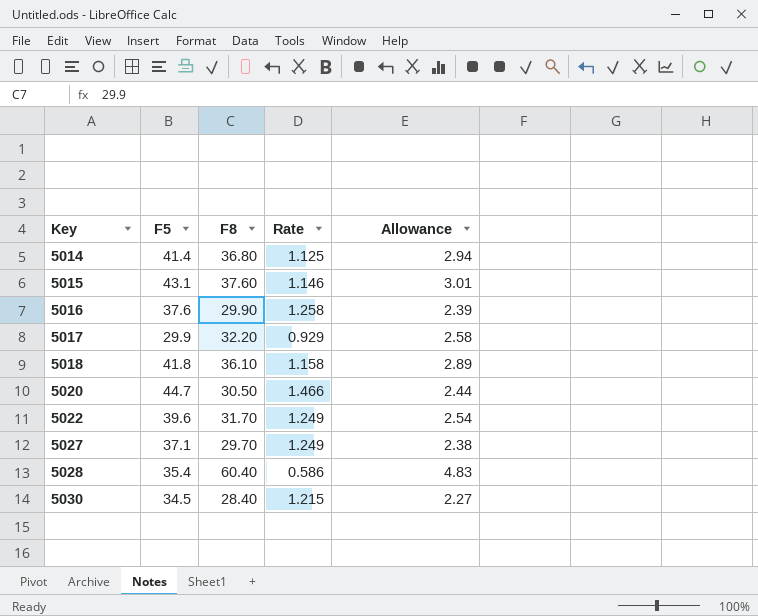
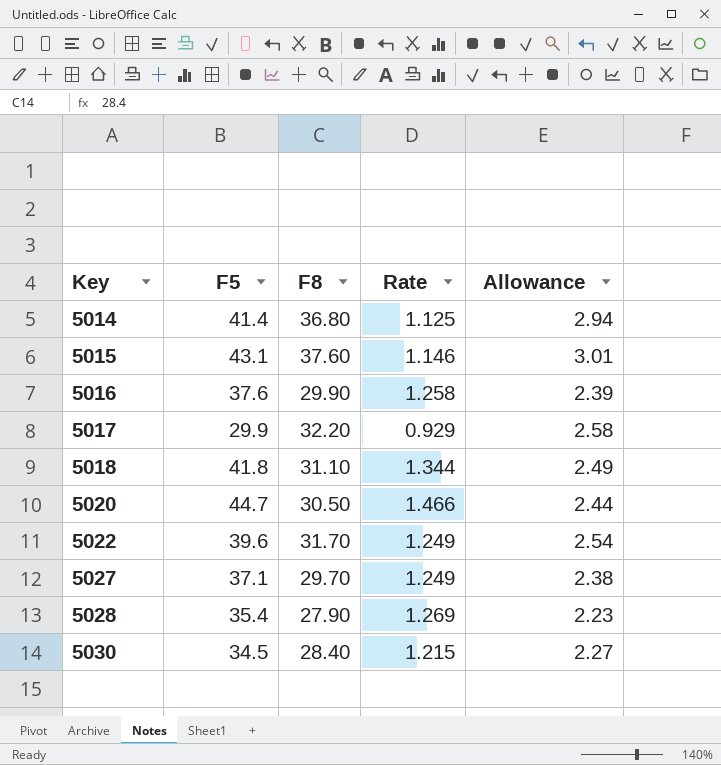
5018 | F8: 36.10 -> 31.10
5018 | Rate: 1.158 -> 1.344
5018 | Allowance: 2.89 -> 2.49
5028 | F8: 60.40 -> 27.90
5028 | Rate: 0.586 -> 1.269
5028 | Allowance: 4.83 -> 2.23

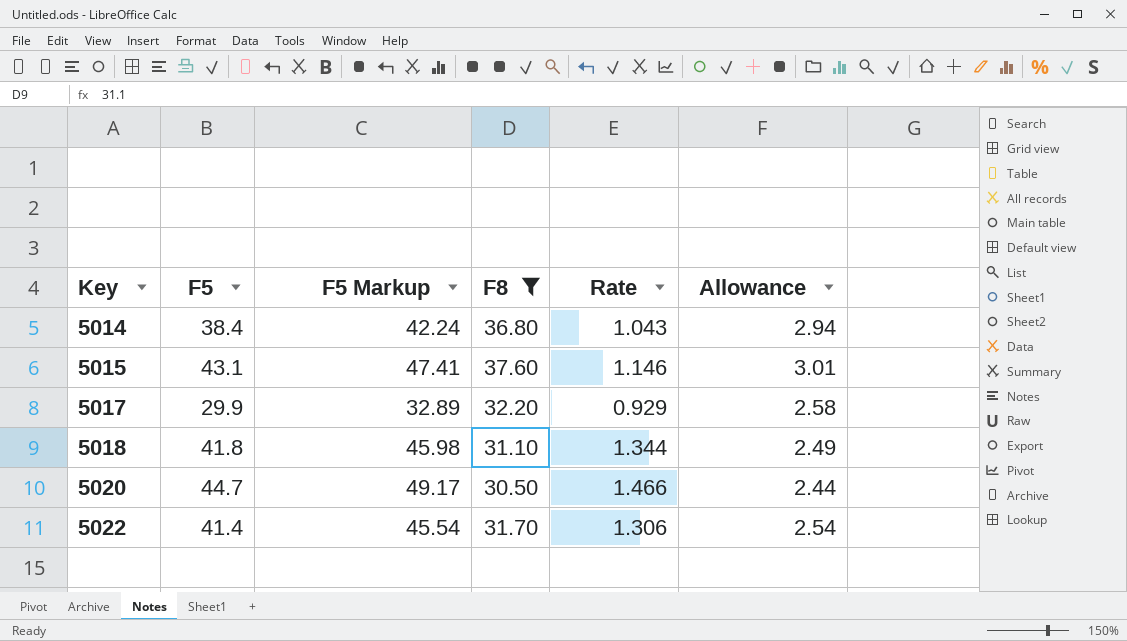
filter: none -> F8 >= 30.50
column F5 Markup | formula: none -> [F5] * 1.1
5014 | F5: 41.4 -> 38.4
5014 | Rate: 1.125 -> 1.043
5022 | F5: 39.6 -> 41.4
5022 | Rate: 1.249 -> 1.306

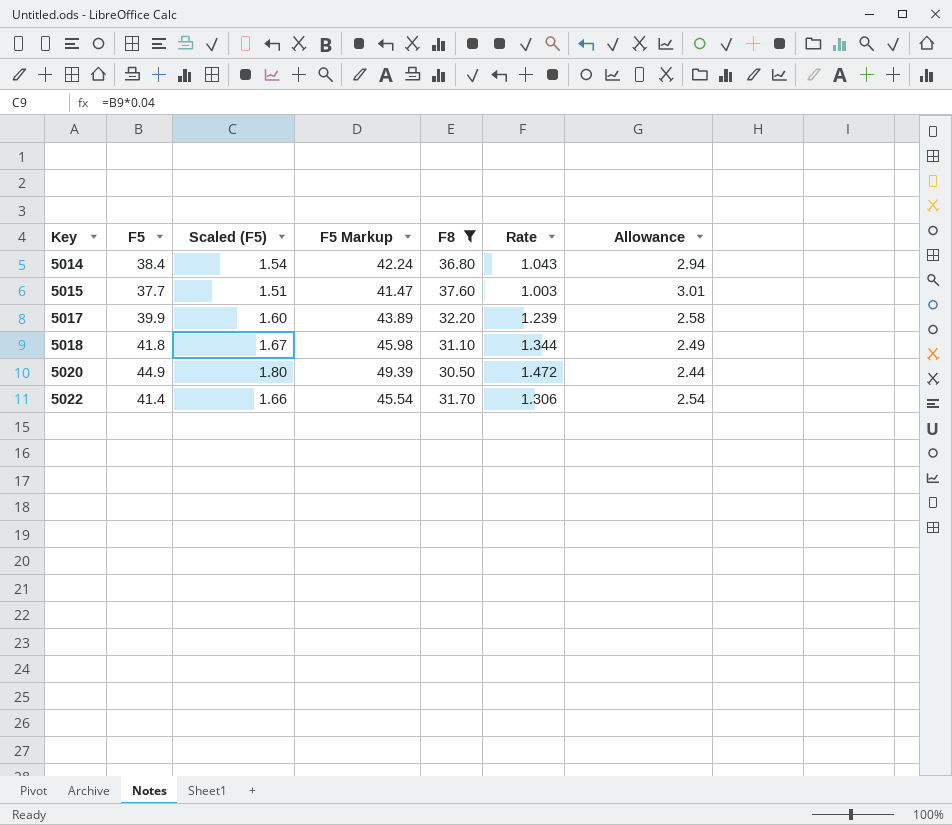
column Scaled (F5) | formula: none -> [F5] * 0.04
5015 | F5: 43.1 -> 37.7
5015 | F5 Markup: 47.41 -> 41.47
5015 | Rate: 1.146 -> 1.003
5017 | F5: 29.9 -> 39.9
5017 | F5 Markup: 32.89 -> 43.89
5017 | Rate: 0.929 -> 1.239
5020 | F5: 44.7 -> 44.9
5020 | F5 Markup: 49.17 -> 49.39
5020 | Rate: 1.466 -> 1.472

